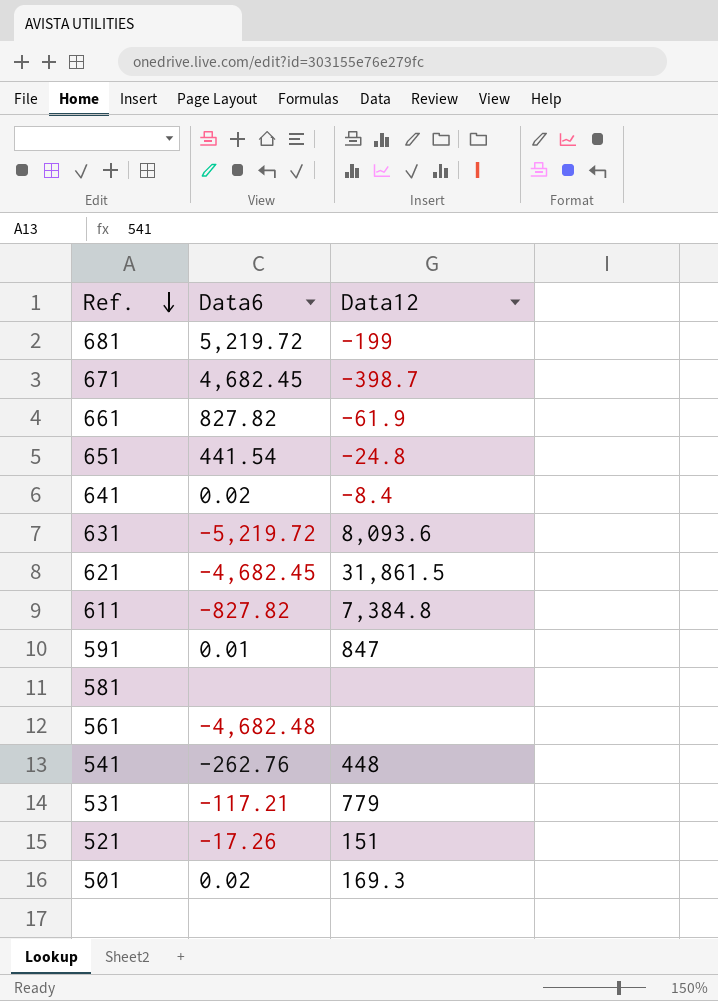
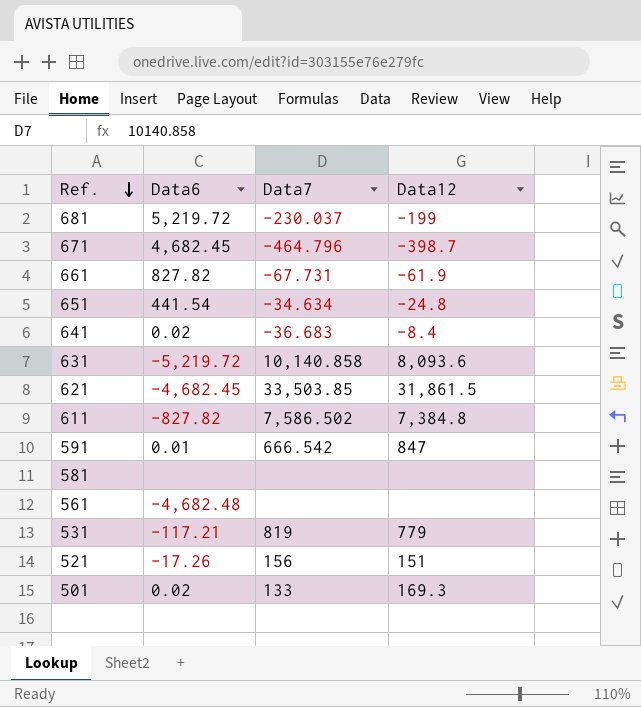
column Data7 | position: none -> 3
row 541: -262.76 | 448 -> none

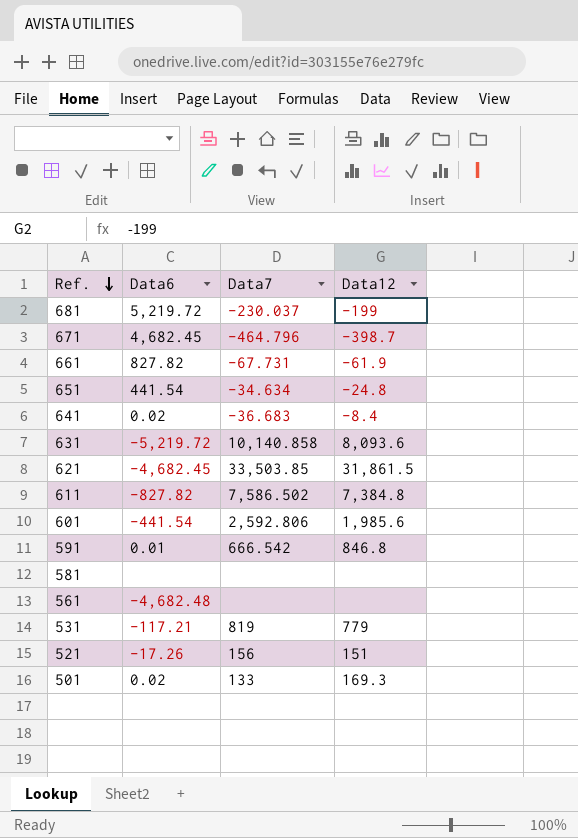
row 601: none -> -441.54 | 2,592.806 | 1,985.6
591 | Data12: 847 -> 846.8

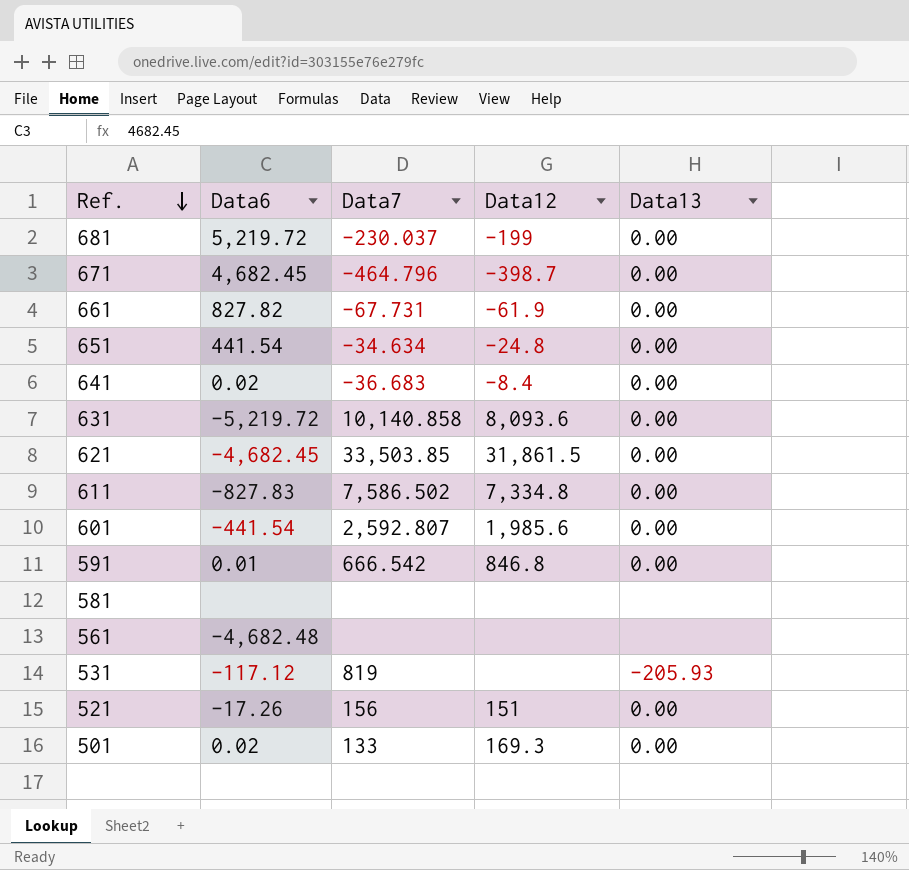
column Data13 | position: none -> 5
611 | Data6: -827.82 -> -827.83
611 | Data12: 7,384.8 -> 7,334.8
601 | Data7: 2,592.806 -> 2,592.807
531 | Data6: -117.21 -> -117.12
531 | Data12: 779 -> none

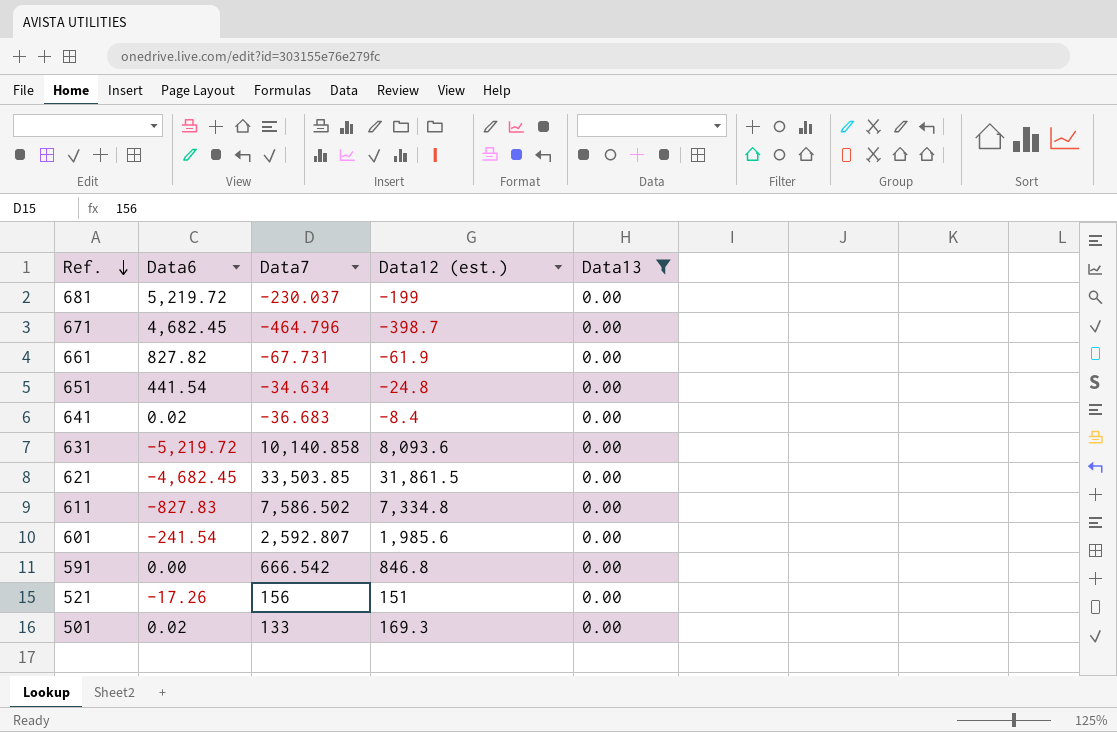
filter: none -> Data13 = 0.00
column name: Data12 -> Data12 (est.)
601 | Data6: -441.54 -> -241.54
591 | Data6: 0.01 -> 0.00

